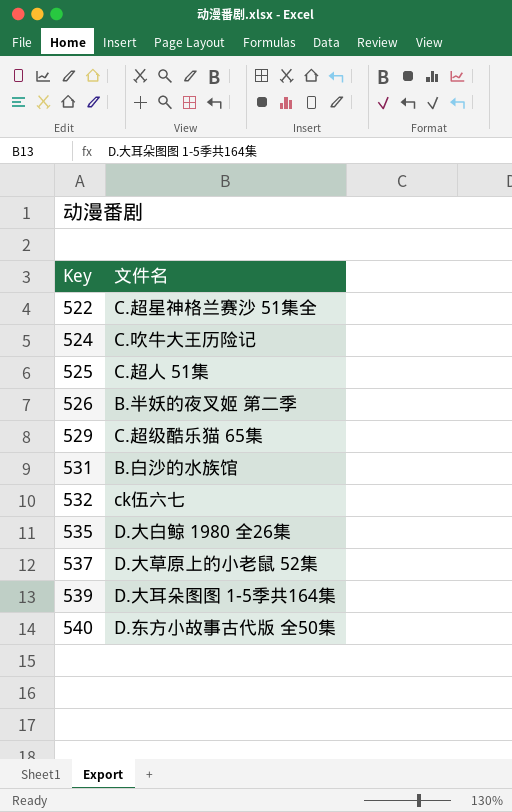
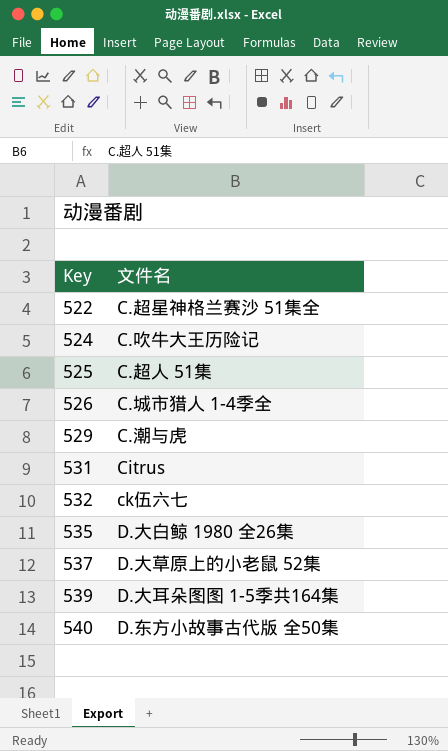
526 | 文件名: B.半妖的夜叉姬 第二季 -> C.城市猎人 1-4季全
529 | 文件名: C.超级酷乐猫 65集 -> C.潮与虎
531 | 文件名: B.白沙的水族馆 -> Citrus

